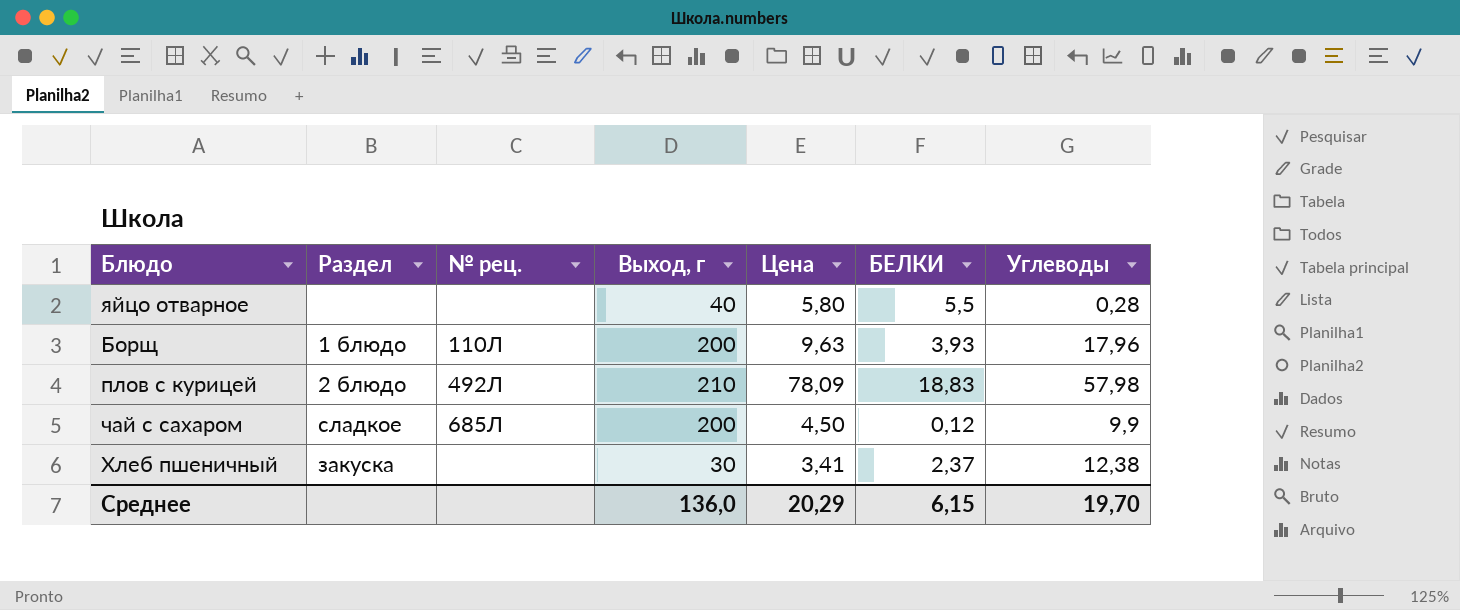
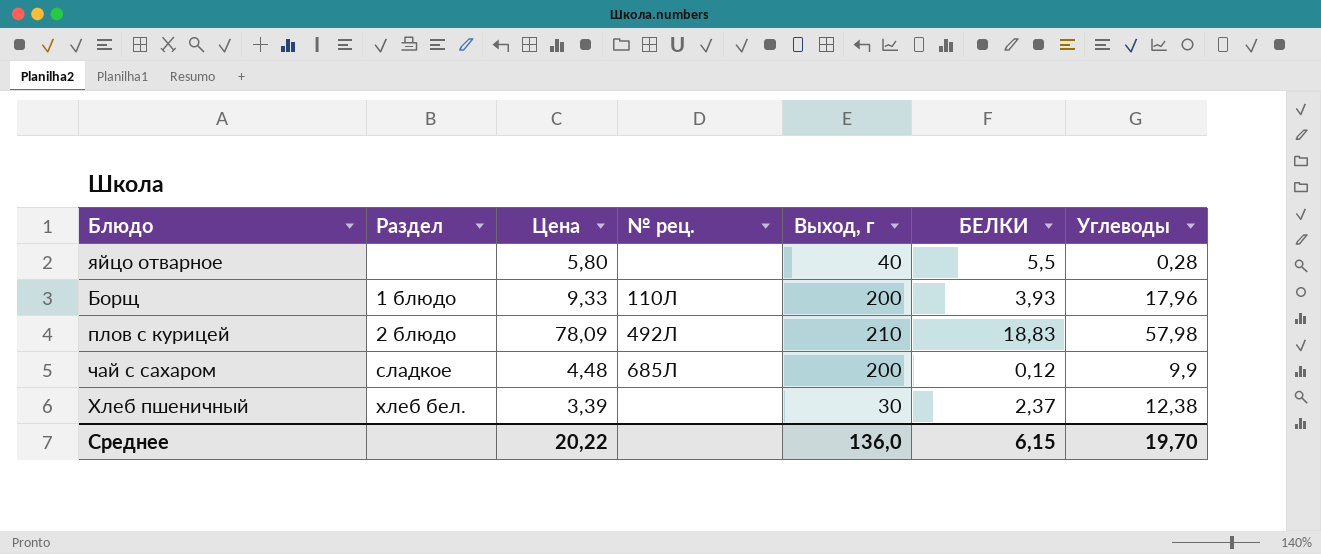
column Цена | position: 5 -> 3
Борщ | Цена: 9,63 -> 9,33
чай с сахаром | Цена: 4,50 -> 4,48
Хлеб пшеничный | Раздел: закуска -> хлеб бел.
Хлеб пшеничный | Цена: 3,41 -> 3,39
Среднее | Цена: 20,29 -> 20,22

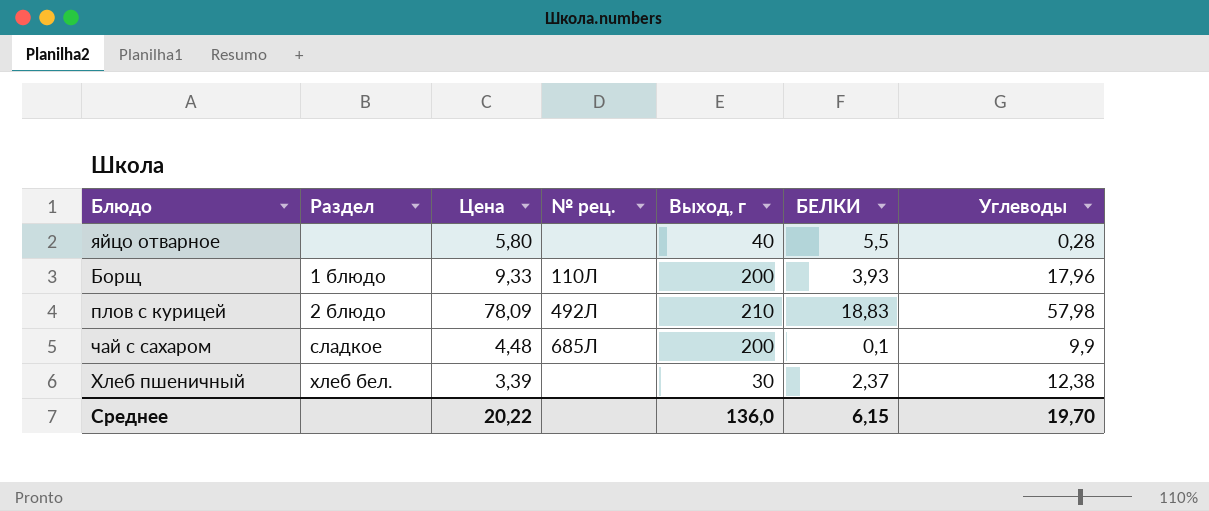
чай с сахаром | БЕЛКИ: 0,12 -> 0,1

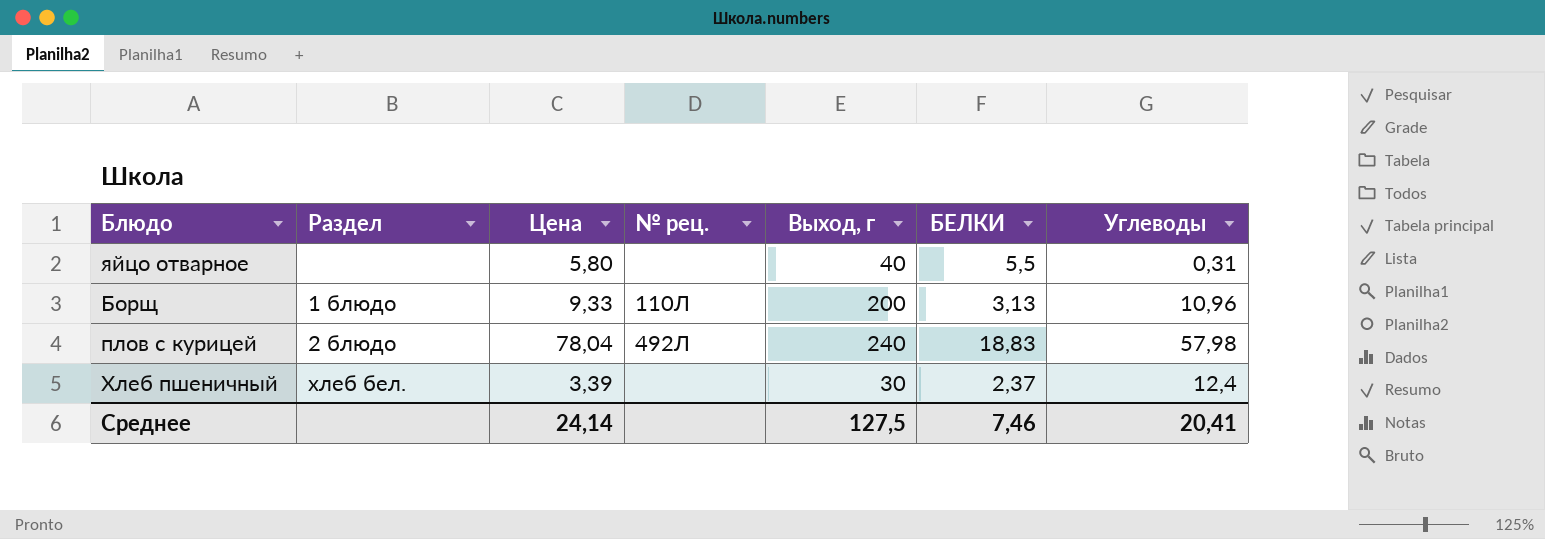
row чай с сахаром: сладкое | 4,48 | 685Л | 200 | 0,1 | 9,9 -> none
яйцо отварное | Углеводы: 0,28 -> 0,31
Борщ | БЕЛКИ: 3,93 -> 3,13
Борщ | Углеводы: 17,96 -> 10,96
плов с курицей | Цена: 78,09 -> 78,04
плов с курицей | Выход, г: 210 -> 240
Хлеб пшеничный | Углеводы: 12,38 -> 12,4
Среднее | Цена: 20,22 -> 24,14
Среднее | Выход, г: 136,0 -> 127,5
Среднее | БЕЛКИ: 6,15 -> 7,46
Среднее | Углеводы: 19,70 -> 20,41

